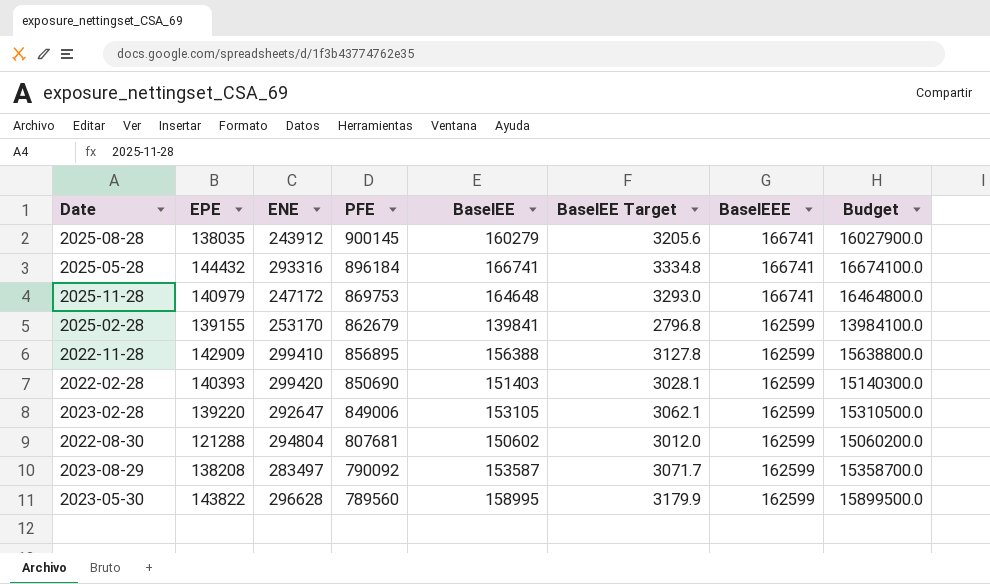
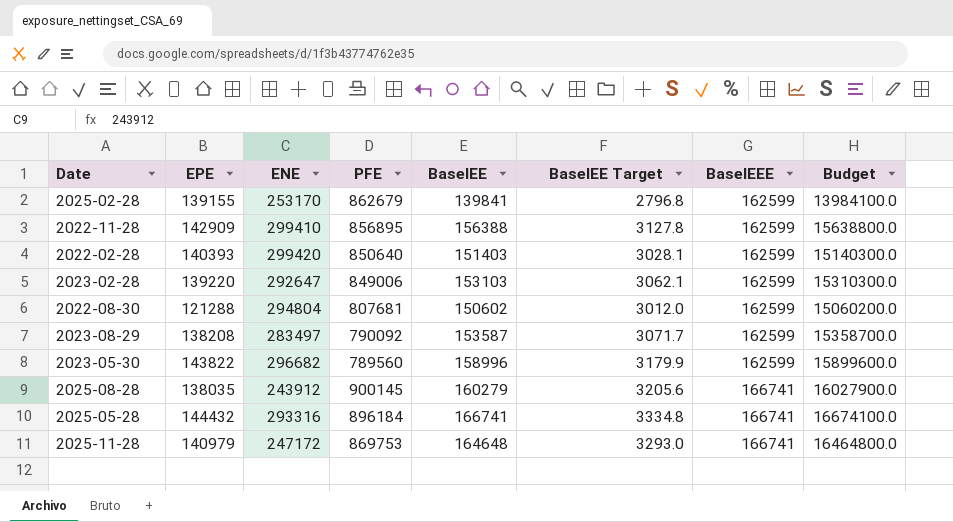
row order: PFE descending -> BaselEEE ascending
2022-02-28 | PFE: 850690 -> 850640
2023-02-28 | BaselEE: 153105 -> 153103
2023-02-28 | Budget: 15310500.0 -> 15310300.0
2023-05-30 | ENE: 296628 -> 296682
2023-05-30 | BaselEE: 158995 -> 158996
2023-05-30 | Budget: 15899500.0 -> 15899600.0

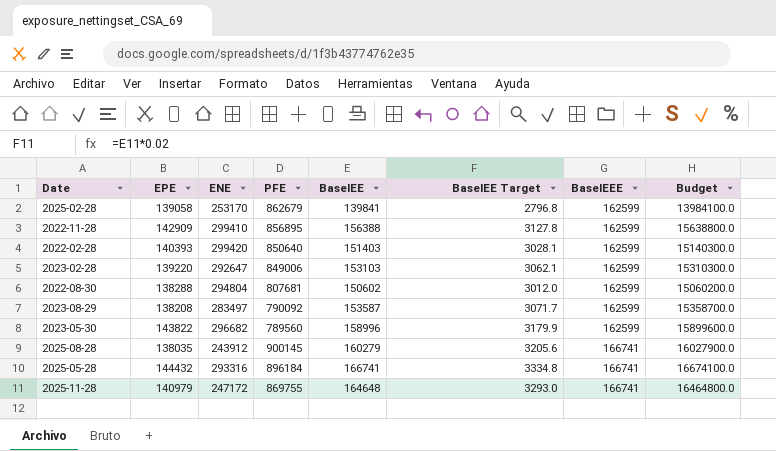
2025-02-28 | EPE: 139155 -> 139058
2022-08-30 | EPE: 121288 -> 138288
2025-11-28 | PFE: 869753 -> 869755

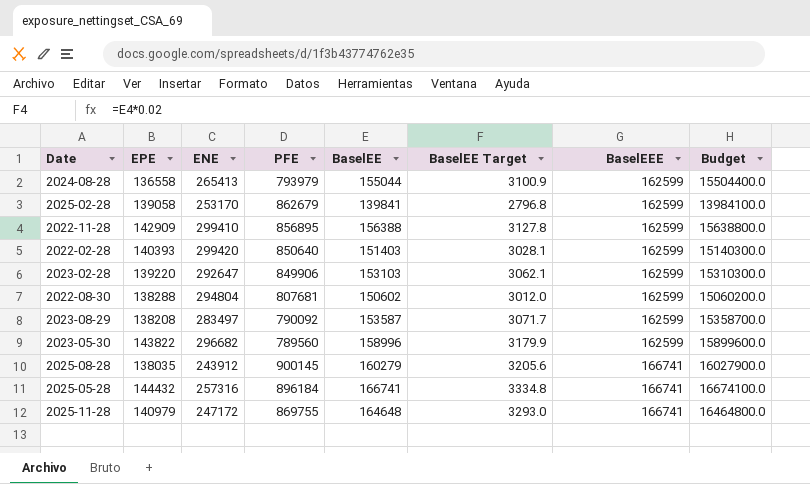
row 2024-08-28: none -> 136558 | 265413 | 793979 | 155044 | 3100.9 | 162599 | 15504400.0
2023-02-28 | PFE: 849006 -> 849906
2025-05-28 | ENE: 293316 -> 257316

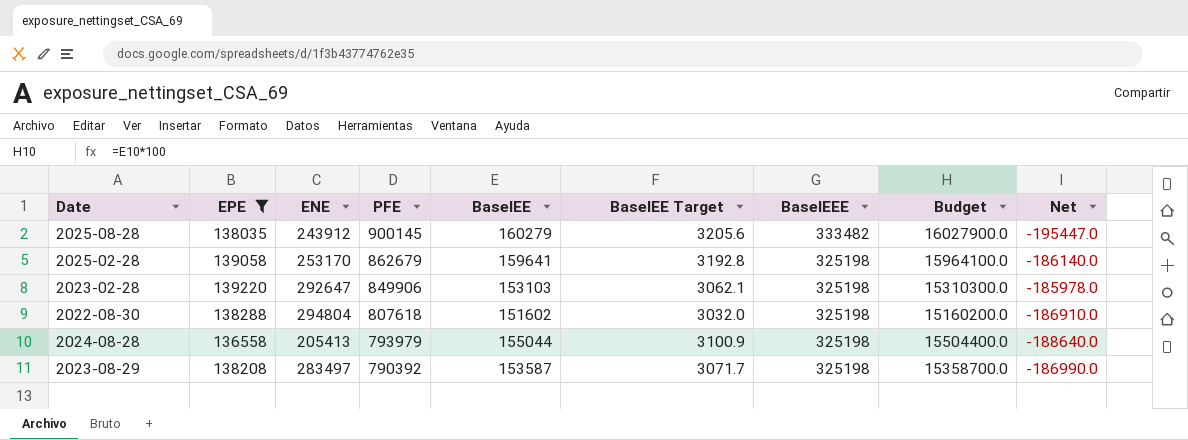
filter: none -> EPE <= 139220
row order: BaselEEE ascending -> PFE descending
column Net | formula: none -> [EPE] - [BaselEEE]
2025-08-28 | BaselEEE: 166741 -> 333482
2025-02-28 | BaselEE: 139841 -> 159641
2025-02-28 | BaselEE Target: 2796.8 -> 3192.8
2025-02-28 | BaselEEE: 162599 -> 325198
2025-02-28 | Budget: 13984100.0 -> 15964100.0
2023-02-28 | BaselEEE: 162599 -> 325198
2022-08-30 | PFE: 807681 -> 807618
2022-08-30 | BaselEE: 150602 -> 151602
2022-08-30 | BaselEE Target: 3012.0 -> 3032.0
2022-08-30 | BaselEEE: 162599 -> 325198
2022-08-30 | Budget: 15060200.0 -> 15160200.0
2024-08-28 | ENE: 265413 -> 205413
2024-08-28 | BaselEEE: 162599 -> 325198
2023-08-29 | PFE: 790092 -> 790392
2023-08-29 | BaselEEE: 162599 -> 325198

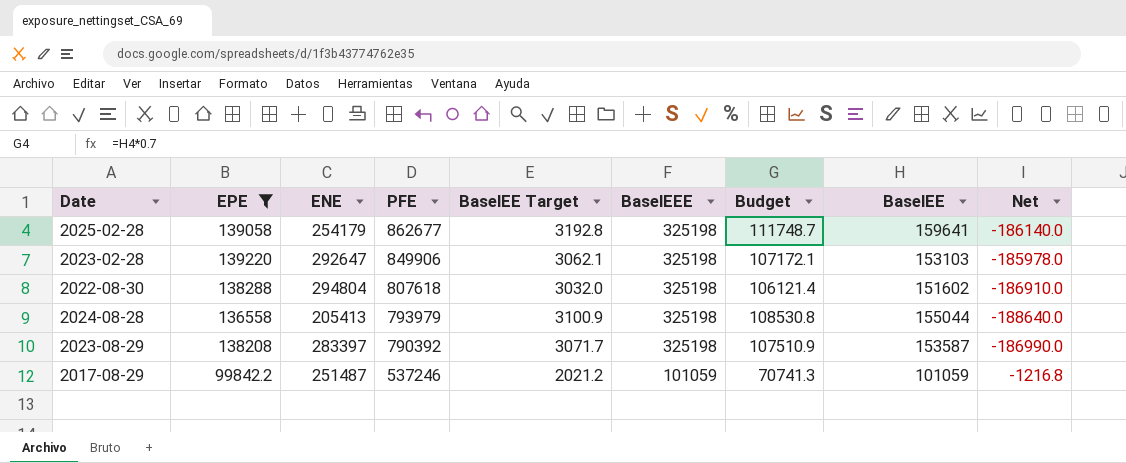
column Budget | formula: [BaselEE] * 100 -> [BaselEE] * 0.7
column BaselEE | position: 5 -> 8
row 2025-08-28: 138035 | 243912 | 900145 | 160279 | 3205.6 | 333482 | 16027900.0 | -195447.0 -> none
2025-02-28 | ENE: 253170 -> 254179
2025-02-28 | PFE: 862679 -> 862677
2023-08-29 | ENE: 283497 -> 283397
row 2017-08-29: none -> 99842.2 | 251487 | 537246 | 2021.2 | 101059 | 70741.3 | 101059 | -1216.8

